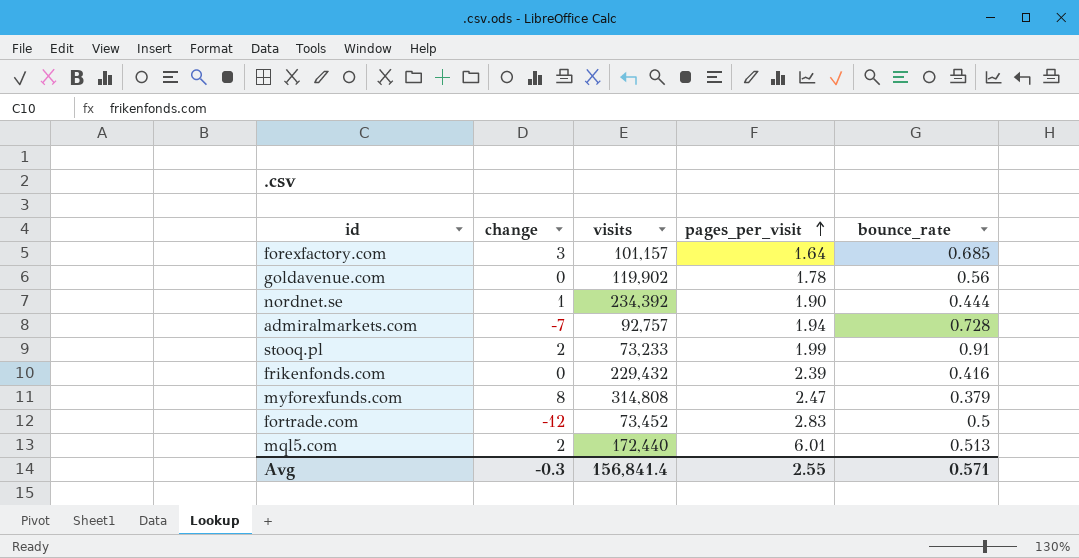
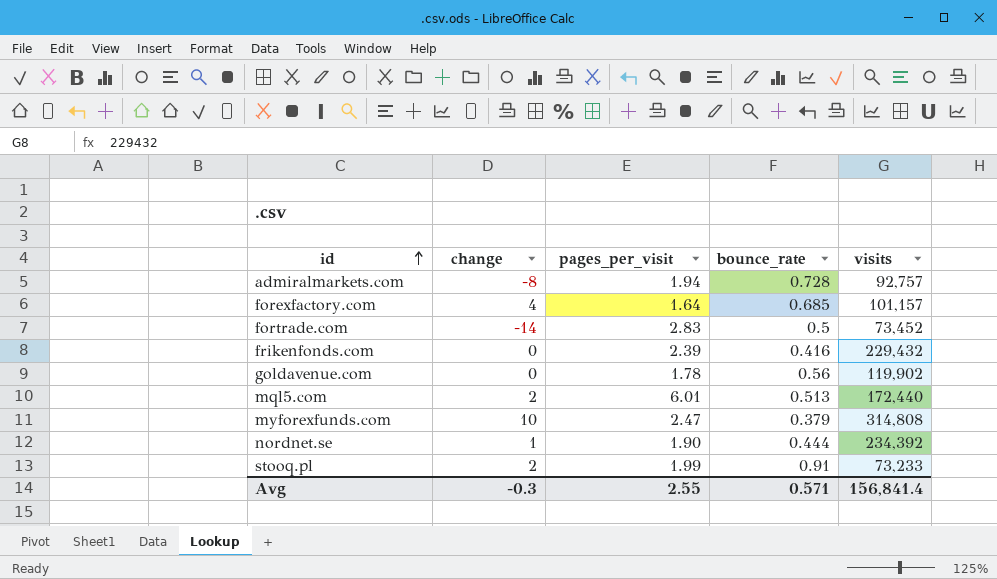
row order: pages_per_visit ascending -> id ascending
column visits | position: 3 -> 5
admiralmarkets.com | change: -7 -> -8
forexfactory.com | change: 3 -> 4
fortrade.com | change: -12 -> -14
myforexfunds.com | change: 8 -> 10

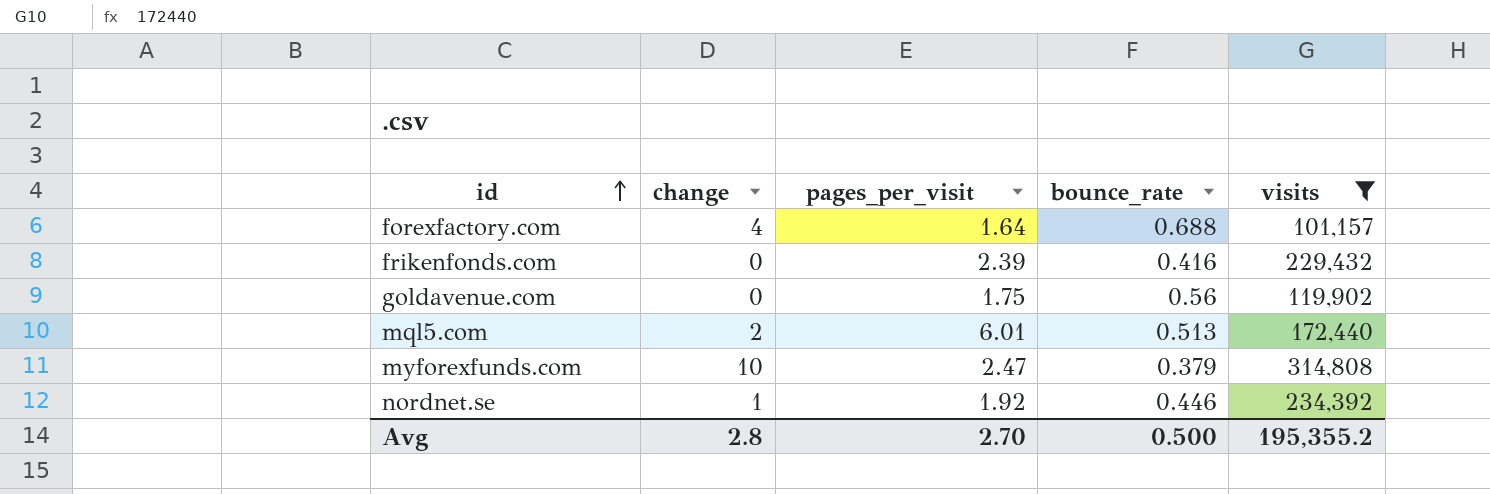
filter: none -> visits >= 101,157
forexfactory.com | bounce_rate: 0.685 -> 0.688
goldavenue.com | pages_per_visit: 1.78 -> 1.75
nordnet.se | pages_per_visit: 1.90 -> 1.92
nordnet.se | bounce_rate: 0.444 -> 0.446
Avg | change: -0.3 -> 2.8
Avg | pages_per_visit: 2.55 -> 2.70
Avg | bounce_rate: 0.571 -> 0.500
Avg | visits: 156,841.4 -> 195,355.2

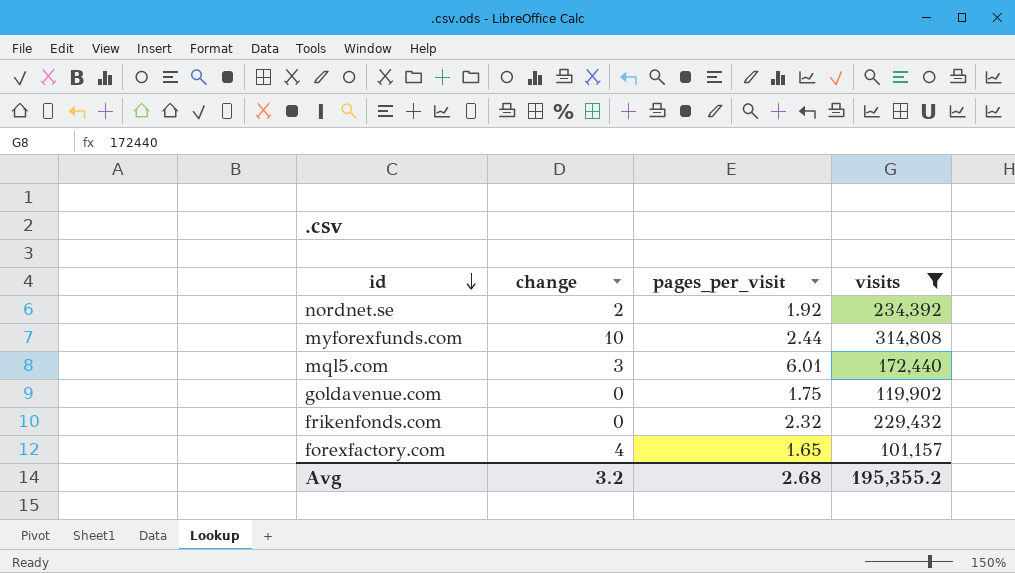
row order: id ascending -> id descending
column bounce_rate | position: 4 -> none
nordnet.se | change: 1 -> 2
myforexfunds.com | pages_per_visit: 2.47 -> 2.44
mql5.com | change: 2 -> 3
frikenfonds.com | pages_per_visit: 2.39 -> 2.32
forexfactory.com | pages_per_visit: 1.64 -> 1.65
Avg | change: 2.8 -> 3.2
Avg | pages_per_visit: 2.70 -> 2.68

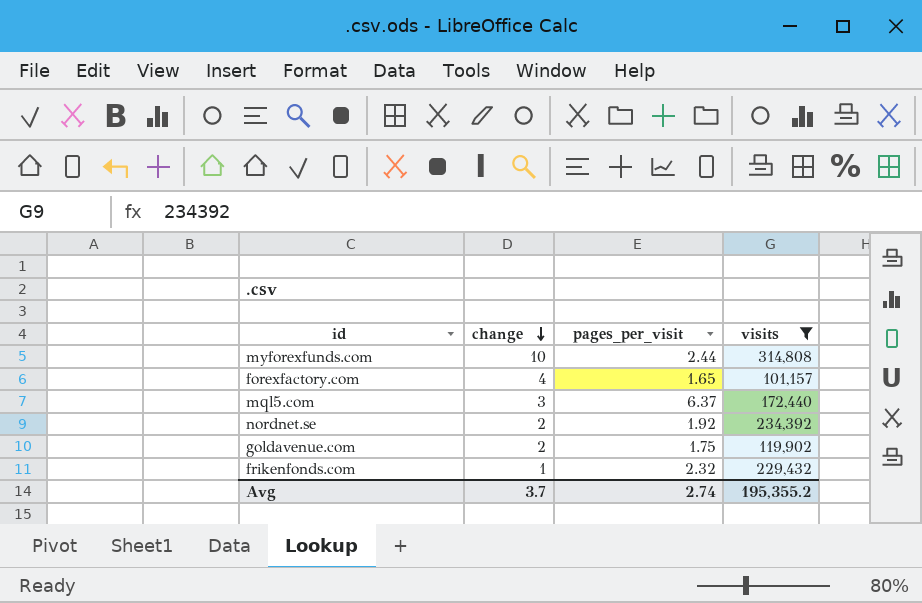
row order: id descending -> change descending
mql5.com | pages_per_visit: 6.01 -> 6.37
goldavenue.com | change: 0 -> 2
frikenfonds.com | change: 0 -> 1
Avg | change: 3.2 -> 3.7
Avg | pages_per_visit: 2.68 -> 2.74

